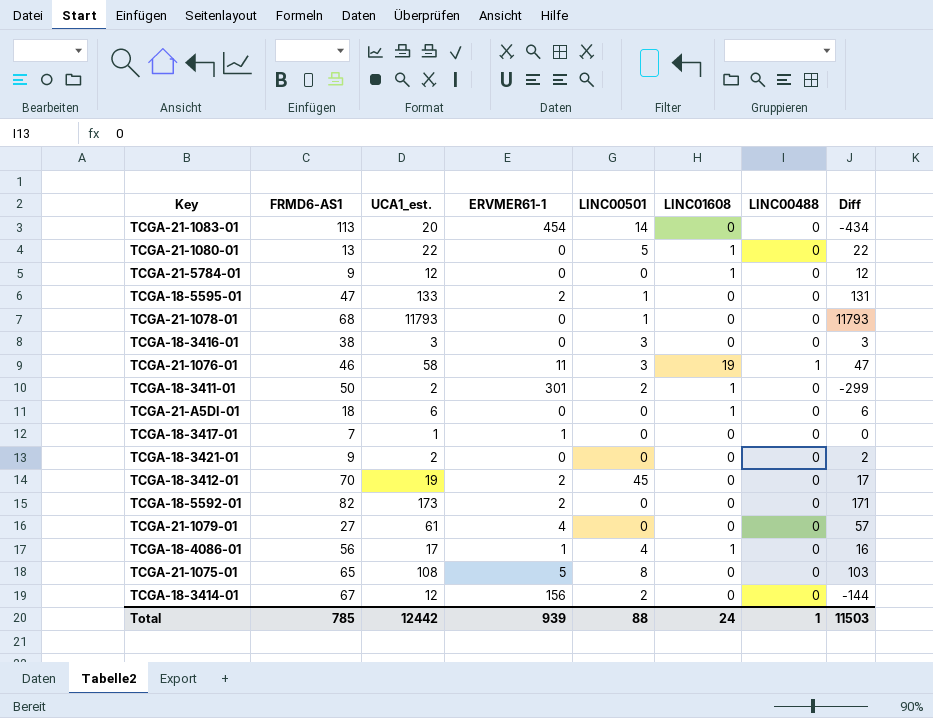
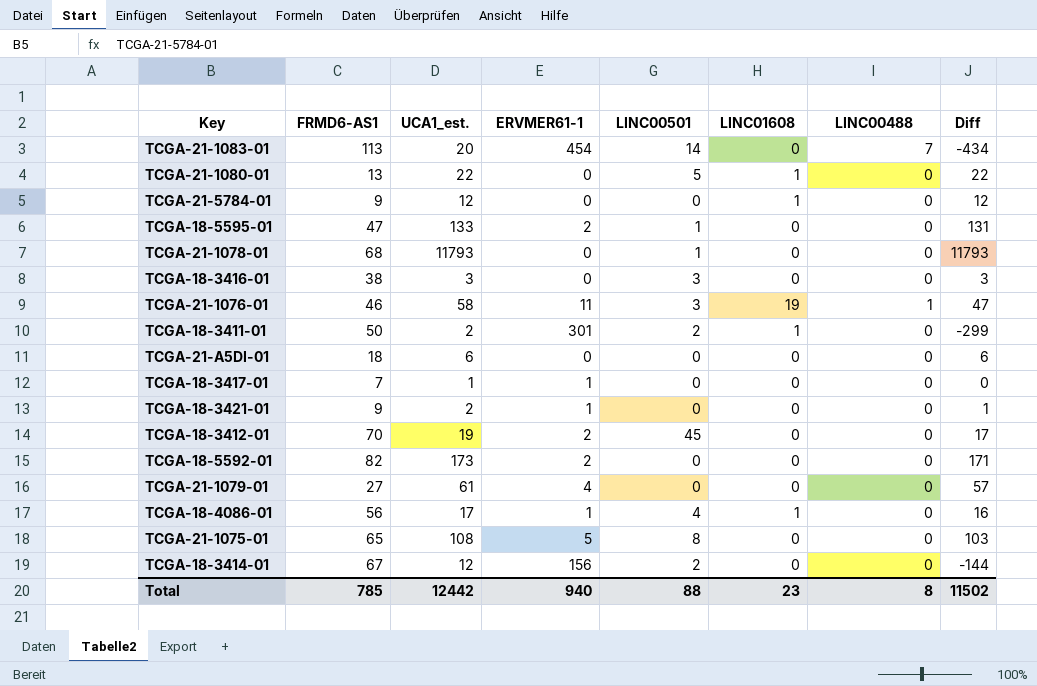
TCGA-21-1083-01 | LINC00488: 0 -> 7
TCGA-21-A5DI-01 | LINC01608: 1 -> 0
TCGA-18-3421-01 | ERVMER61-1: 0 -> 1
TCGA-18-3421-01 | Diff: 2 -> 1
Total | ERVMER61-1: 939 -> 940
Total | LINC01608: 24 -> 23
Total | LINC00488: 1 -> 8
Total | Diff: 11503 -> 11502

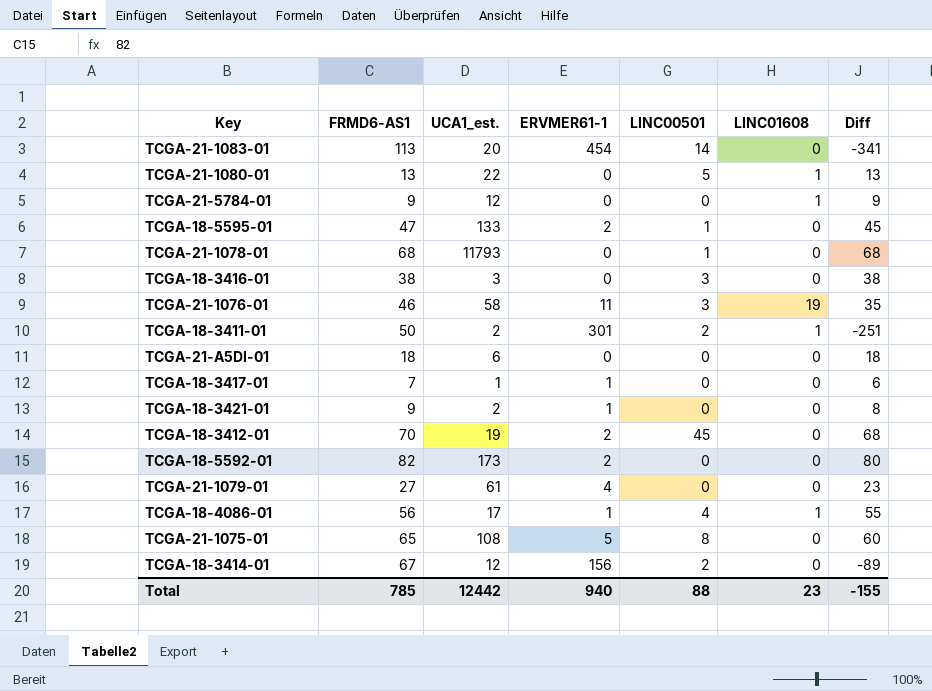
column LINC00488 | position: 7 -> none
column Diff | formula: [UCA1_est.] - [ERVMER61-1] -> [FRMD6-AS1] - [ERVMER61-1]
Total | Diff: 11502 -> -155

